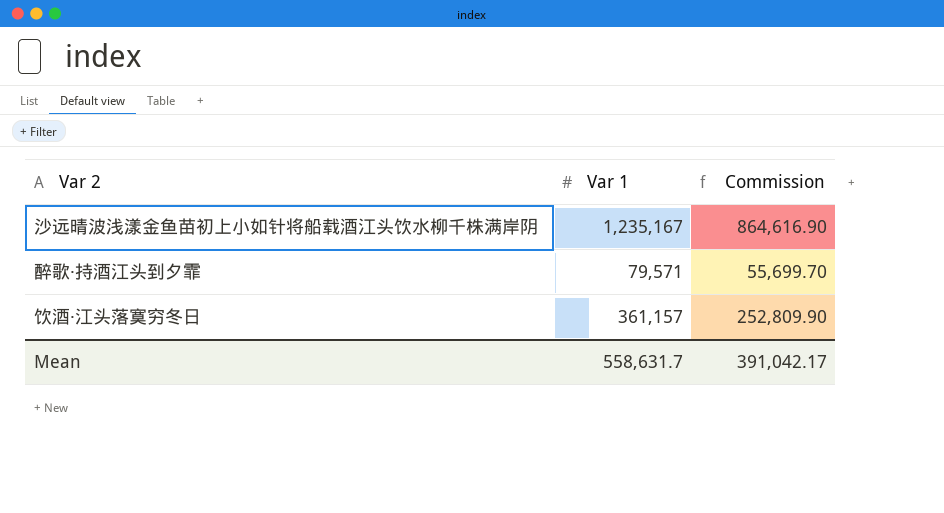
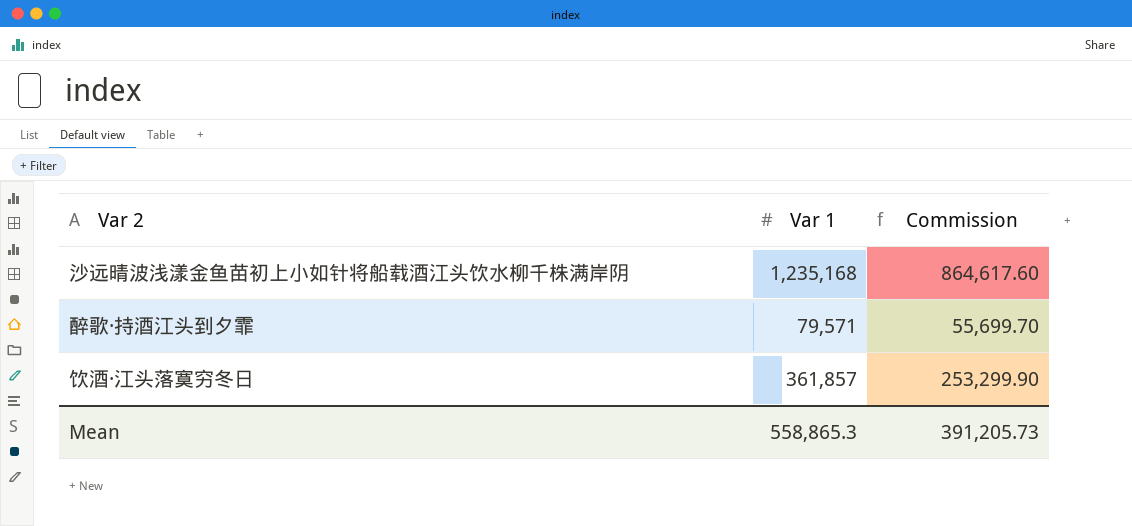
沙远晴波浅漾金鱼苗初上小如针将船载酒江头饮水柳千株满岸阴 | Var 1: 1,235,167 -> 1,235,168
沙远晴波浅漾金鱼苗初上小如针将船载酒江头饮水柳千株满岸阴 | Commission: 864,616.90 -> 864,617.60
饮酒·江头落寞穷冬日 | Var 1: 361,157 -> 361,857
饮酒·江头落寞穷冬日 | Commission: 252,809.90 -> 253,299.90
Mean | Var 1: 558,631.7 -> 558,865.3
Mean | Commission: 391,042.17 -> 391,205.73

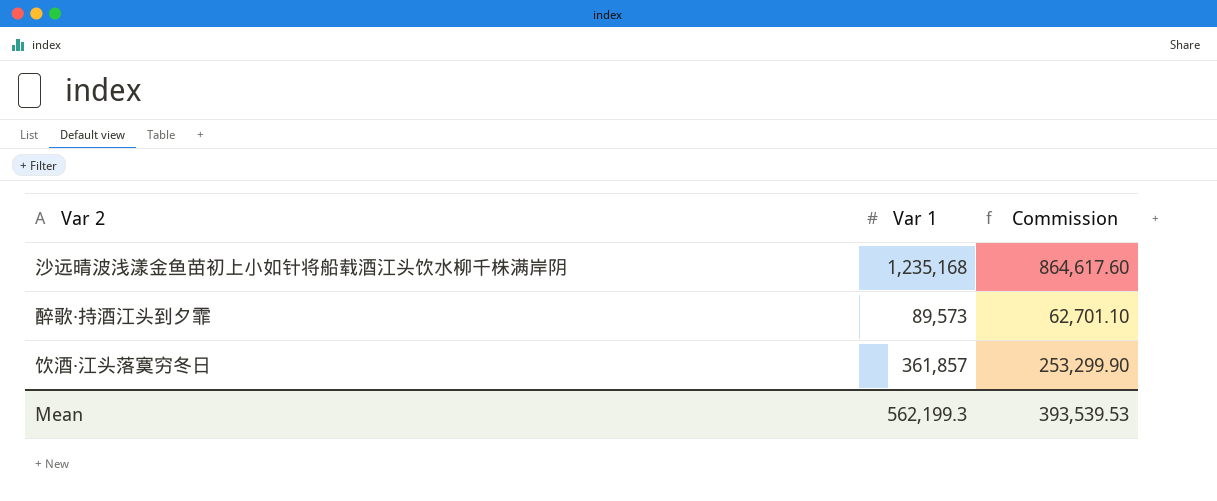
醉歌·持酒江头到夕霏 | Var 1: 79,571 -> 89,573
醉歌·持酒江头到夕霏 | Commission: 55,699.70 -> 62,701.10
Mean | Var 1: 558,865.3 -> 562,199.3
Mean | Commission: 391,205.73 -> 393,539.53

